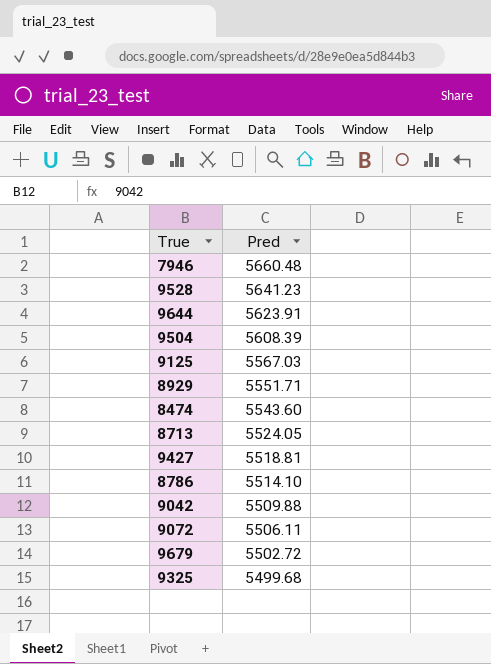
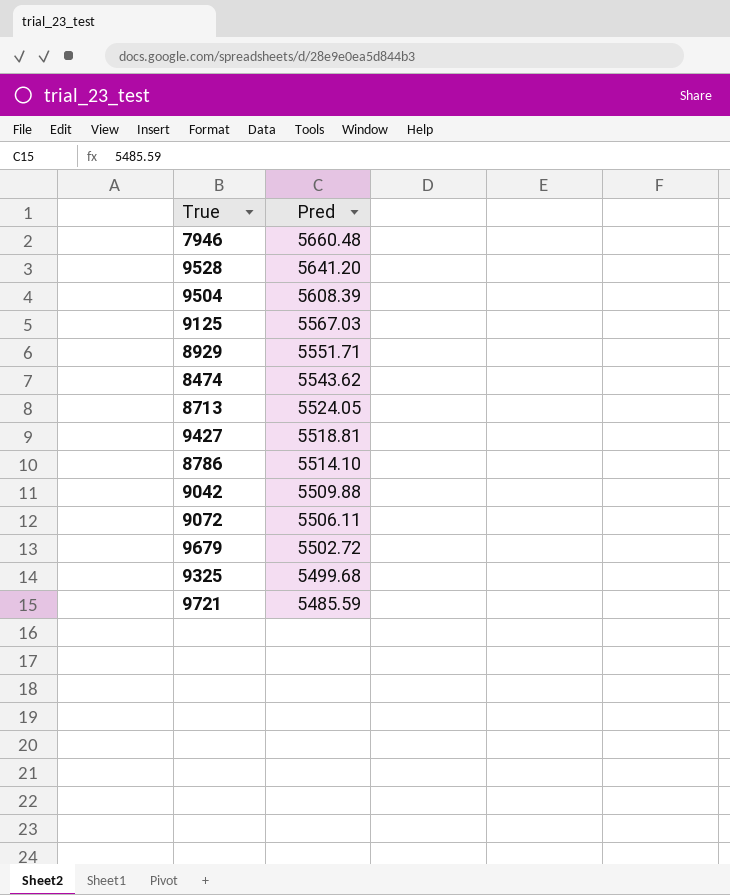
row 9644: 5623.91 -> none
9528 | Pred: 5641.23 -> 5641.20
8474 | Pred: 5543.60 -> 5543.62
row 9721: none -> 5485.59

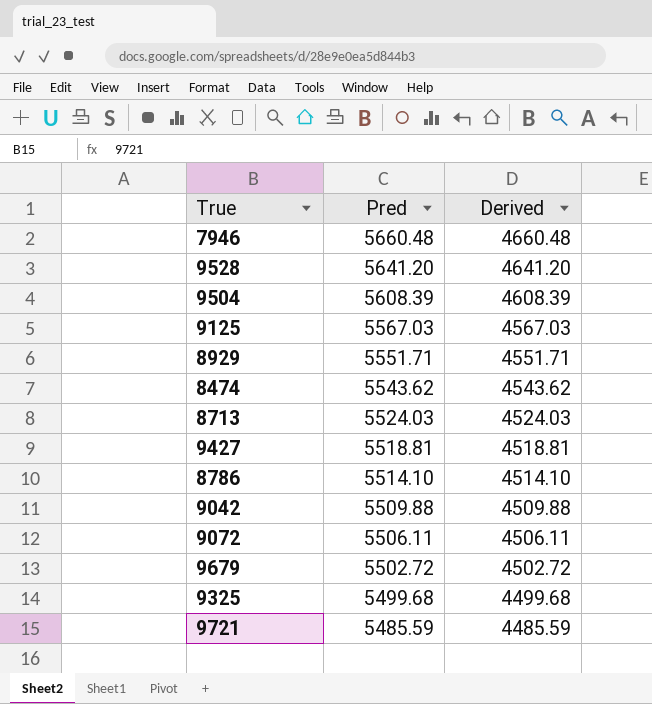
column Derived | formula: none -> [Pred] - 1000
8713 | Pred: 5524.05 -> 5524.03

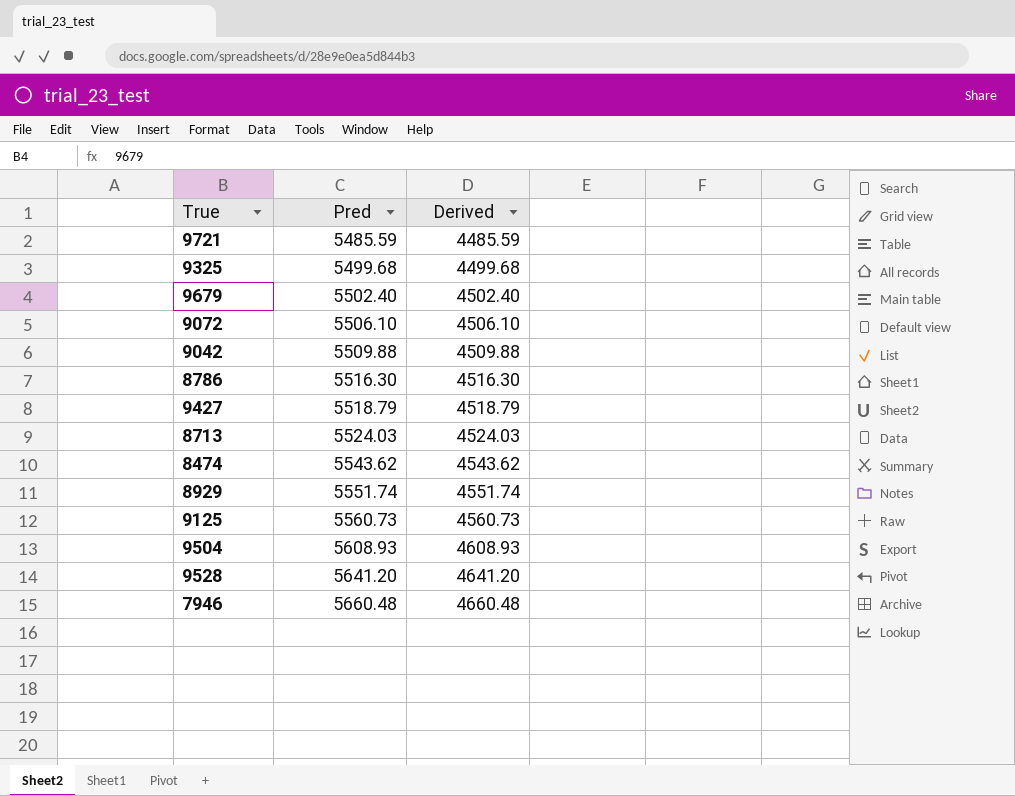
row order: Pred descending -> Pred ascending
9679 | Pred: 5502.72 -> 5502.40
9679 | Derived: 4502.72 -> 4502.40
9072 | Pred: 5506.11 -> 5506.10
9072 | Derived: 4506.11 -> 4506.10
8786 | Pred: 5514.10 -> 5516.30
8786 | Derived: 4514.10 -> 4516.30
9427 | Pred: 5518.81 -> 5518.79
9427 | Derived: 4518.81 -> 4518.79
8929 | Pred: 5551.71 -> 5551.74
8929 | Derived: 4551.71 -> 4551.74
9125 | Pred: 5567.03 -> 5560.73
9125 | Derived: 4567.03 -> 4560.73
9504 | Pred: 5608.39 -> 5608.93
9504 | Derived: 4608.39 -> 4608.93

